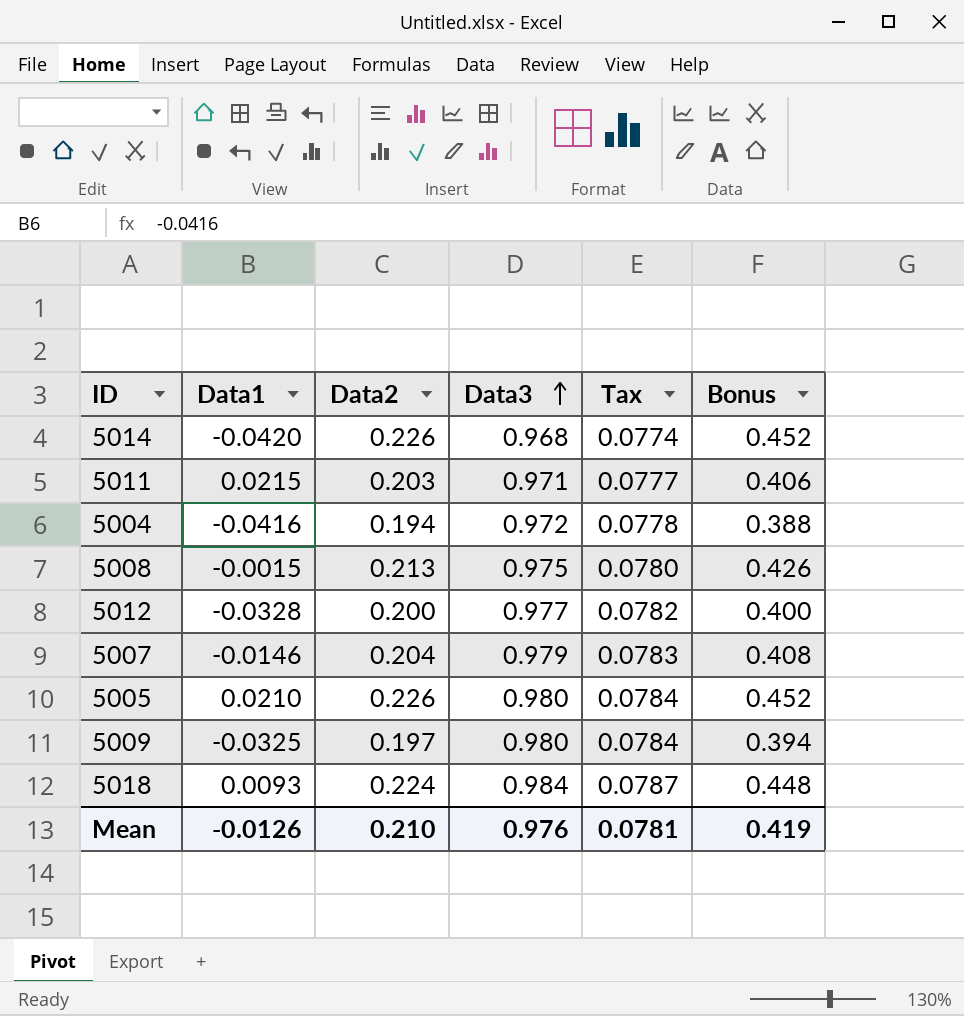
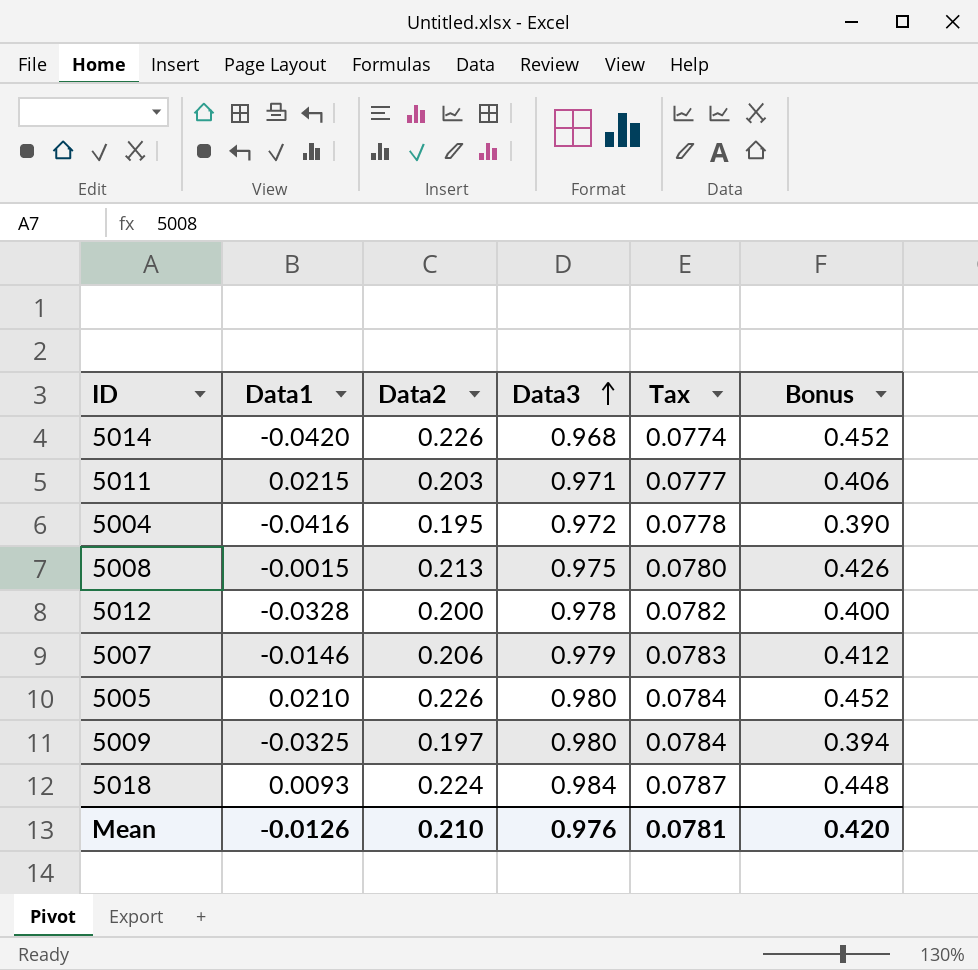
5004 | Data2: 0.194 -> 0.195
5004 | Bonus: 0.388 -> 0.390
5012 | Data3: 0.977 -> 0.978
5007 | Data2: 0.204 -> 0.206
5007 | Bonus: 0.408 -> 0.412
Mean | Bonus: 0.419 -> 0.420

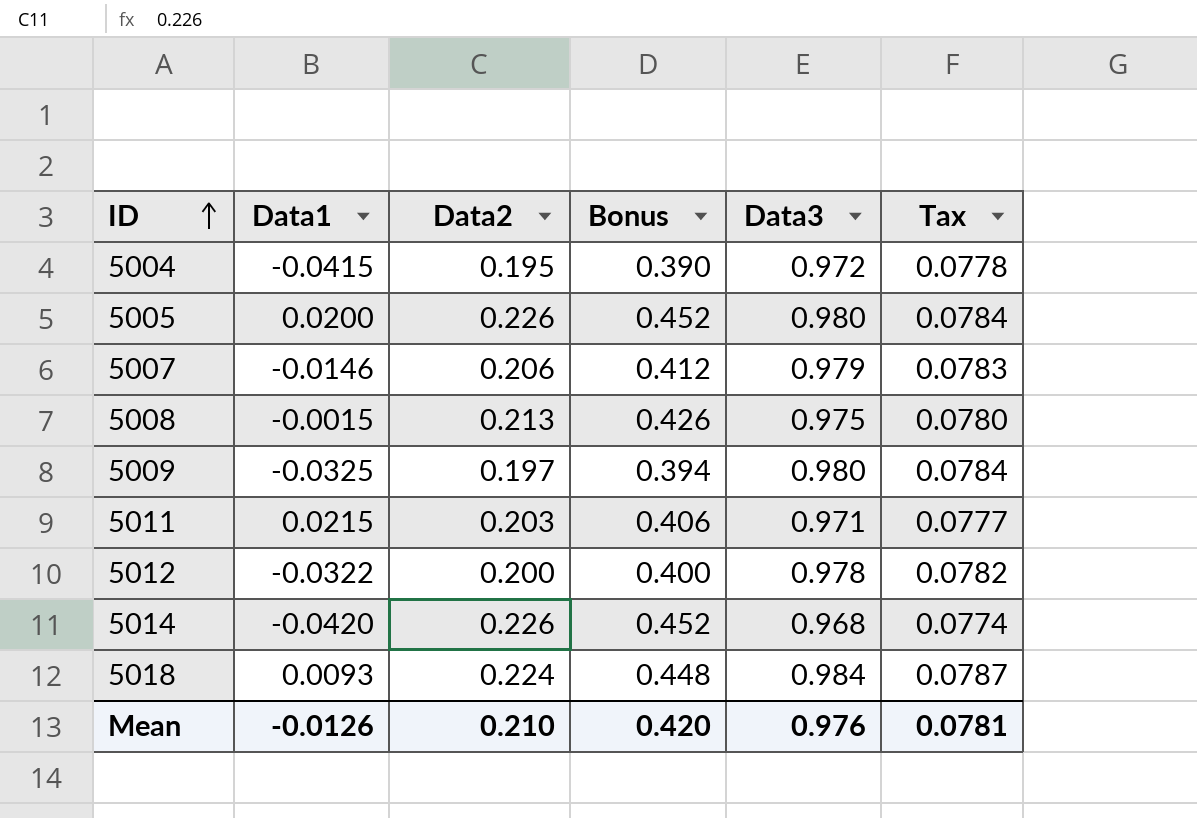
row order: Data3 ascending -> ID ascending
column Bonus | position: 6 -> 4
5004 | Data1: -0.0416 -> -0.0415
5005 | Data1: 0.0210 -> 0.0200
5012 | Data1: -0.0328 -> -0.0322

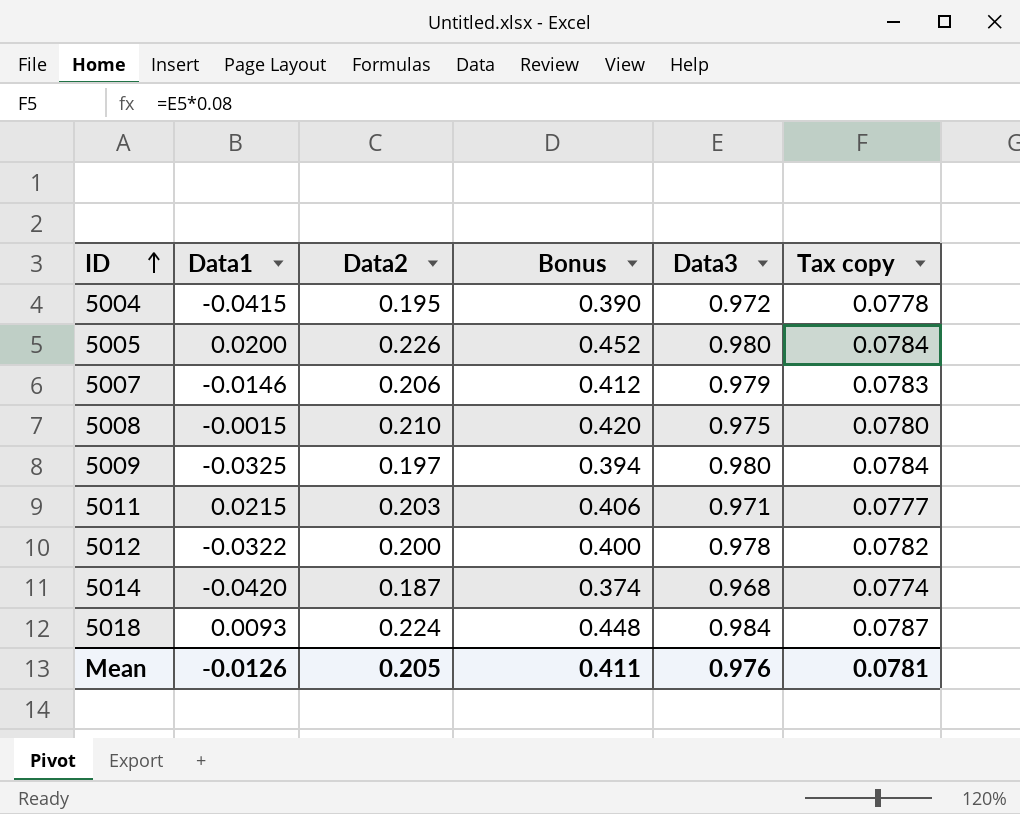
column name: Tax -> Tax copy
5008 | Data2: 0.213 -> 0.210
5008 | Bonus: 0.426 -> 0.420
5014 | Data2: 0.226 -> 0.187
5014 | Bonus: 0.452 -> 0.374
Mean | Data2: 0.210 -> 0.205
Mean | Bonus: 0.420 -> 0.411

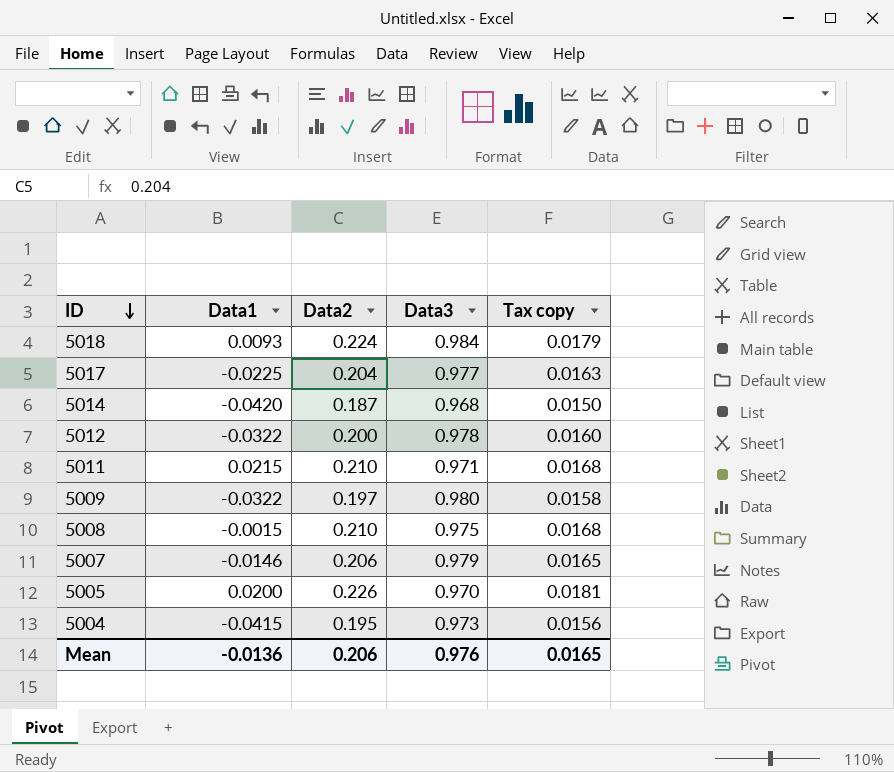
row order: ID ascending -> ID descending
column Bonus | formula: [Data2] * 2 -> none
column Tax copy | formula: [Data3] * 0.08 -> [Data2] * 0.08
row 5017: none -> -0.0225 | 0.204 | 0.977 | 0.0163
5011 | Data2: 0.203 -> 0.210
5009 | Data1: -0.0325 -> -0.0322
5005 | Data3: 0.980 -> 0.970
5004 | Data3: 0.972 -> 0.973
Mean | Data1: -0.0126 -> -0.0136
Mean | Data2: 0.205 -> 0.206
Mean | Tax copy: 0.0781 -> 0.0165

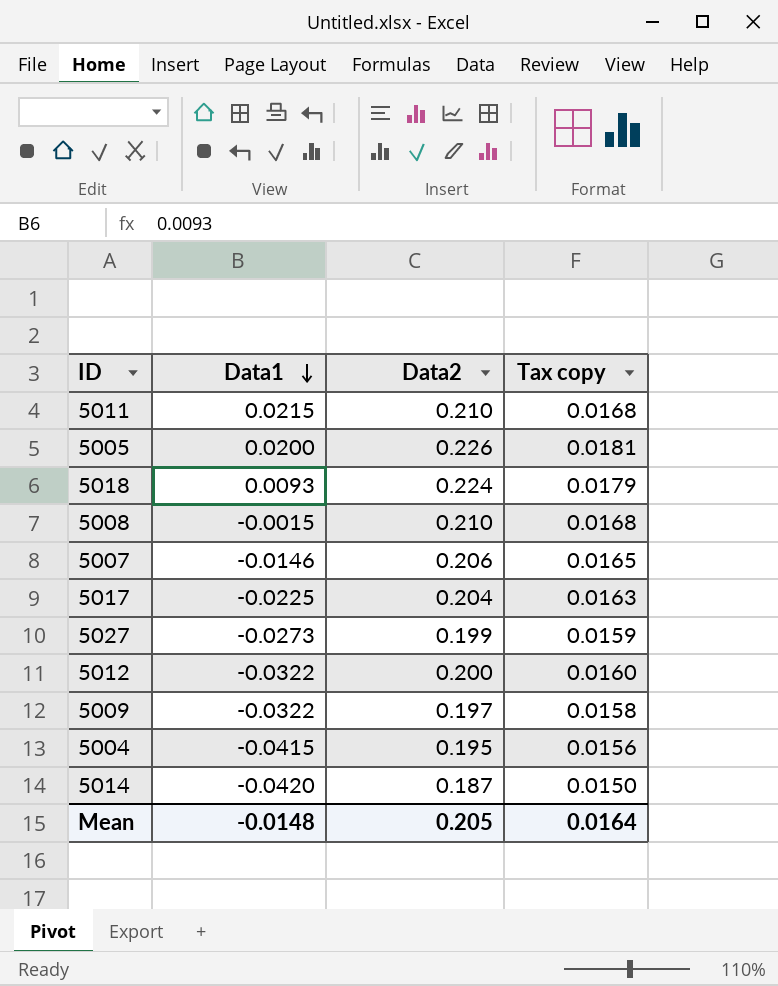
row order: ID descending -> Data1 descending
column Data3 | position: 4 -> none
row 5027: none -> -0.0273 | 0.199 | 0.0159
Mean | Data1: -0.0136 -> -0.0148
Mean | Data2: 0.206 -> 0.205
Mean | Tax copy: 0.0165 -> 0.0164

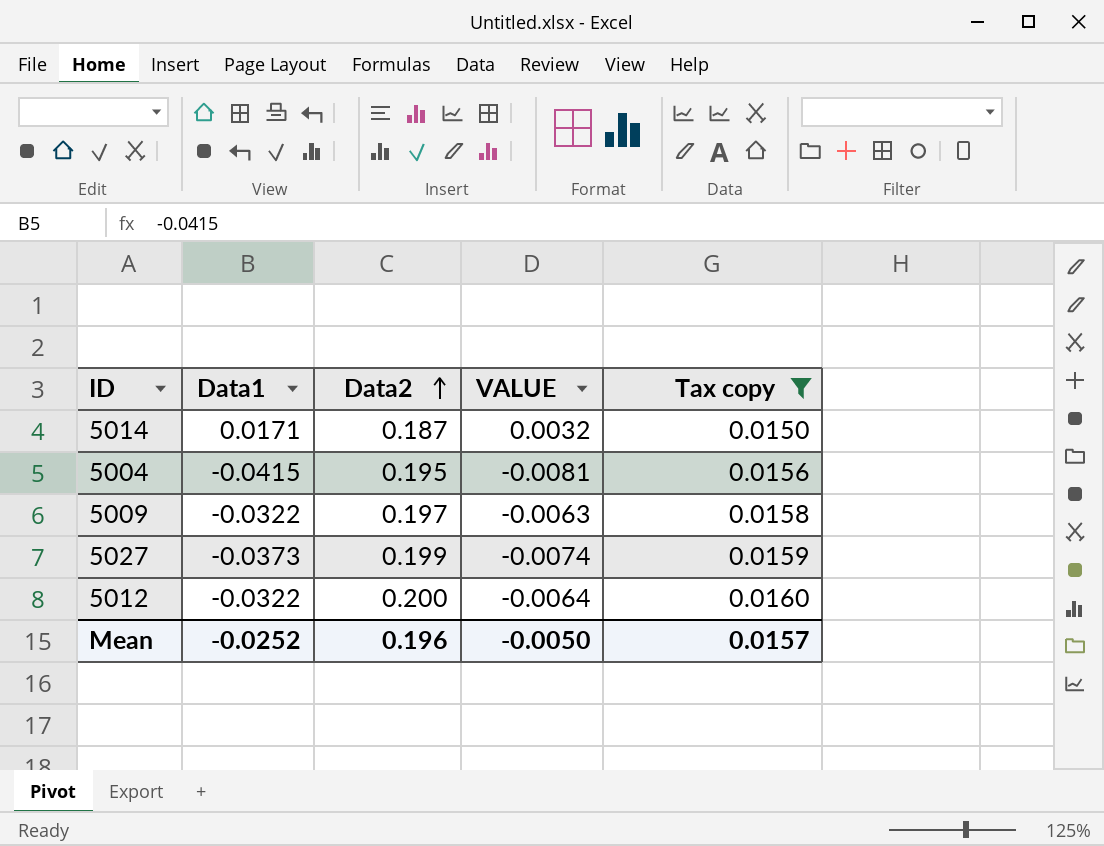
filter: none -> Tax copy <= 0.0160
row order: Data1 descending -> Data2 ascending
column VALUE | formula: none -> [Data1] * [Data2]
5014 | Data1: -0.0420 -> 0.0171
5027 | Data1: -0.0273 -> -0.0373
Mean | Data1: -0.0148 -> -0.0252
Mean | Data2: 0.205 -> 0.196
Mean | Tax copy: 0.0164 -> 0.0157

